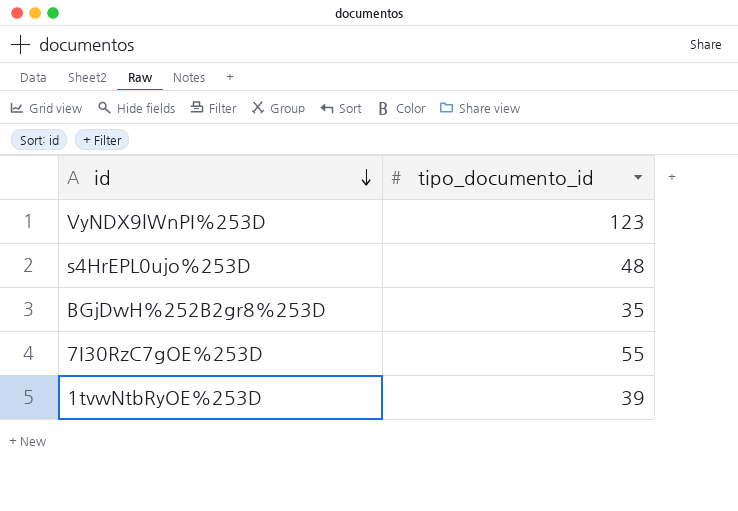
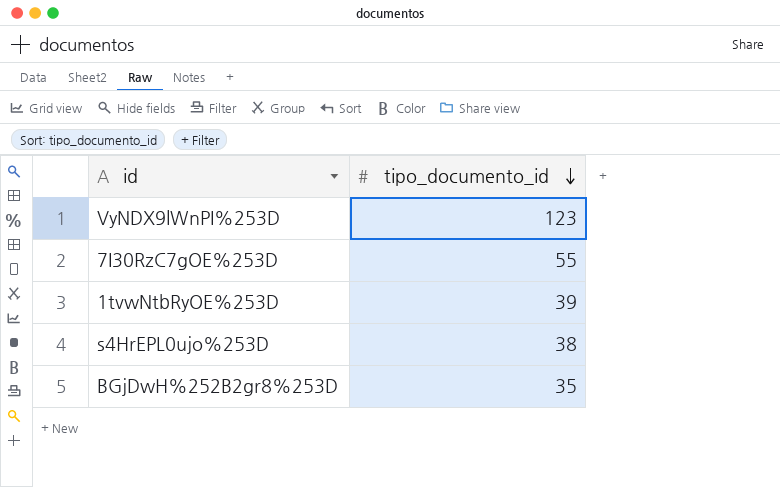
row order: id descending -> tipo_documento_id descending
s4HrEPL0ujo%253D | tipo_documento_id: 48 -> 38

